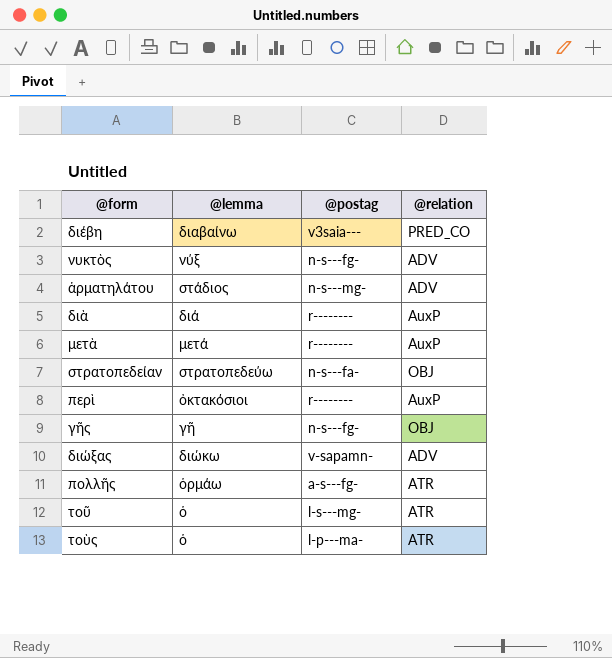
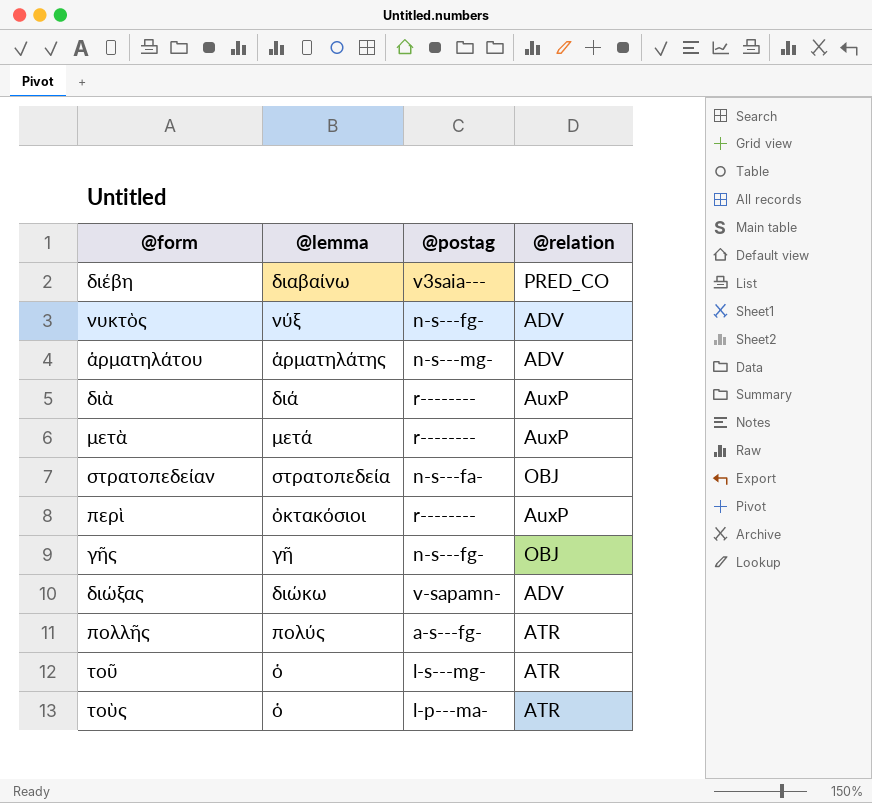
ἁρματηλάτου | @lemma: στάδιος -> ἁρματηλάτης
στρατοπεδείαν | @lemma: στρατοπεδεύω -> στρατοπεδεία
πολλῆς | @lemma: ὁρμάω -> πολύς

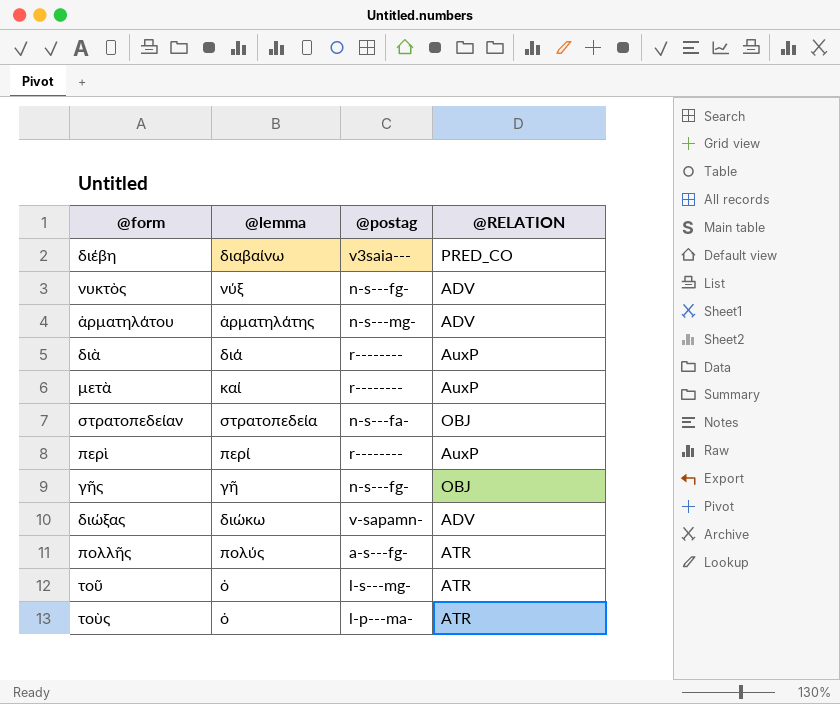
column name: @relation -> @RELATION
μετὰ | @lemma: μετά -> καί
περὶ | @lemma: ὀκτακόσιοι -> περί

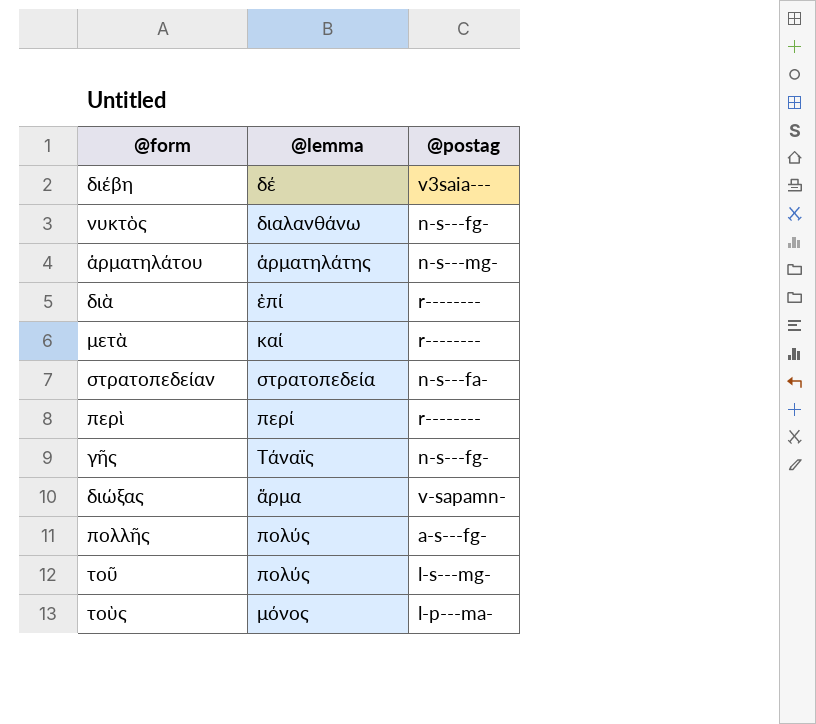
column @RELATION | position: 4 -> none
διέβη | @lemma: διαβαίνω -> δέ
νυκτὸς | @lemma: νύξ -> διαλανθάνω
διὰ | @lemma: διά -> ἐπί
γῆς | @lemma: γῆ -> Τάναϊς
διώξας | @lemma: διώκω -> ἅρμα
τοῦ | @lemma: ὁ -> πολύς
τοὺς | @lemma: ὁ -> μόνος

